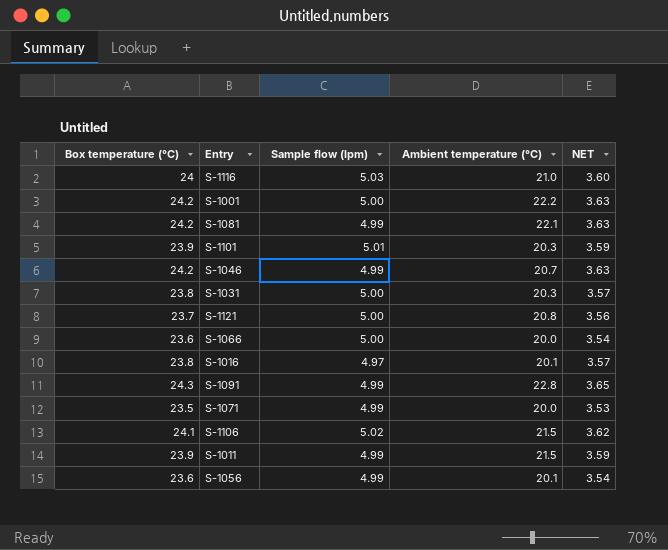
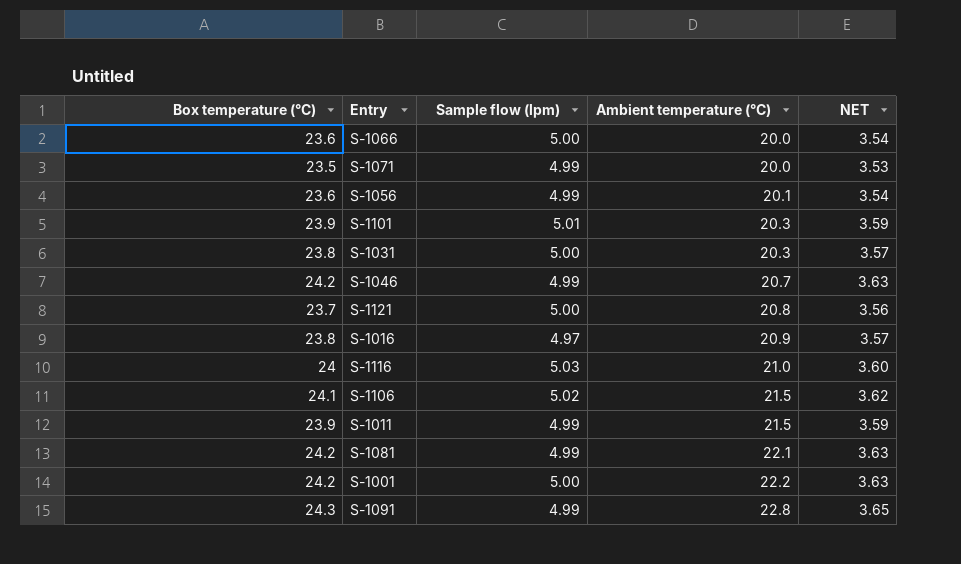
row order: none -> Ambient temperature (°C) ascending
S-1016 | Ambient temperature (°C): 20.1 -> 20.9

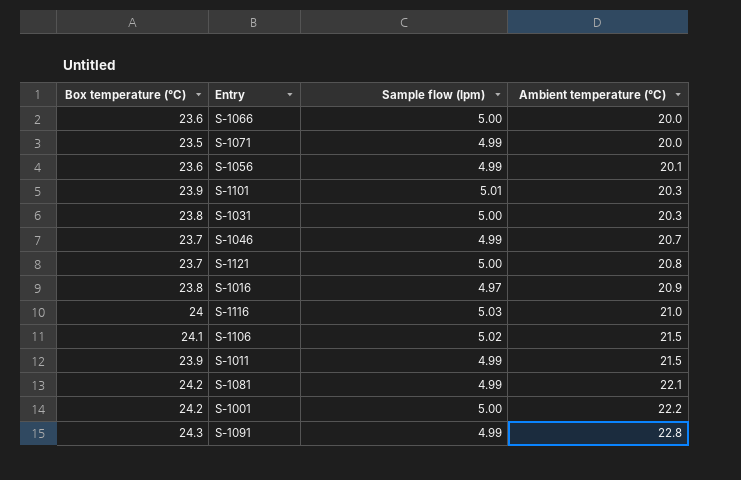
column NET | formula: [Box temperature (°C)] * 0.15 -> none
S-1046 | Box temperature (°C): 24.2 -> 23.7

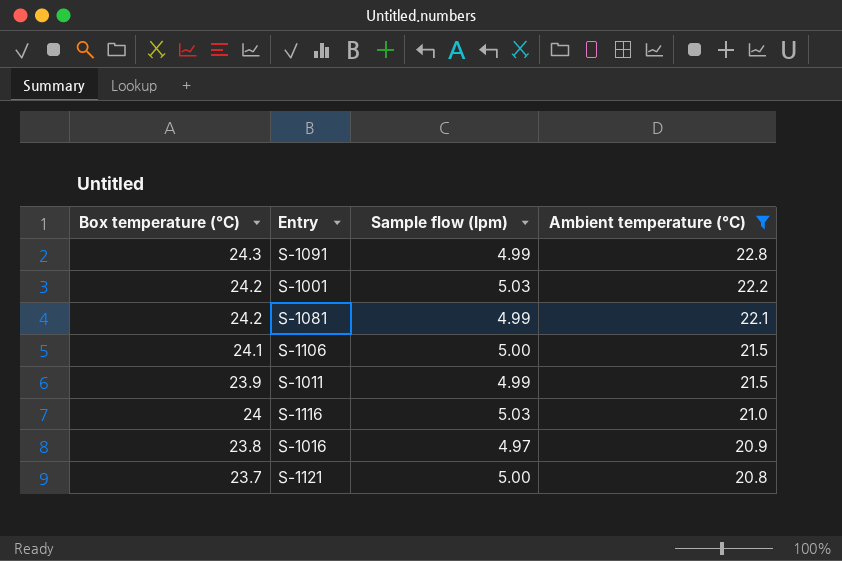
filter: none -> Ambient temperature (°C) >= 20.8
row order: Ambient temperature (°C) ascending -> Ambient temperature (°C) descending
S-1001 | Sample flow (lpm): 5.00 -> 5.03
S-1106 | Sample flow (lpm): 5.02 -> 5.00

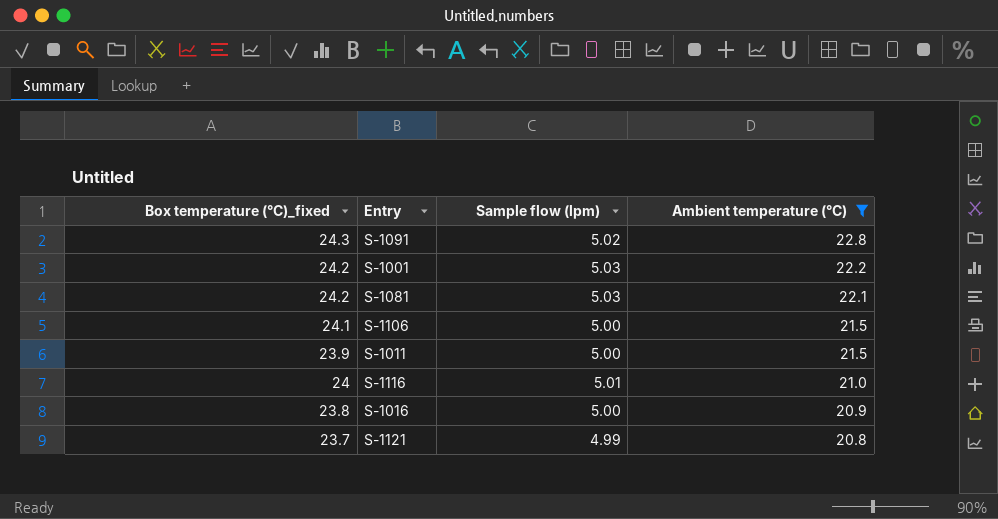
column name: Box temperature (°C) -> Box temperature (°C)_fixed
S-1091 | Sample flow (lpm): 4.99 -> 5.02
S-1081 | Sample flow (lpm): 4.99 -> 5.03
S-1011 | Sample flow (lpm): 4.99 -> 5.00
S-1116 | Sample flow (lpm): 5.03 -> 5.01
S-1016 | Sample flow (lpm): 4.97 -> 5.00
S-1121 | Sample flow (lpm): 5.00 -> 4.99

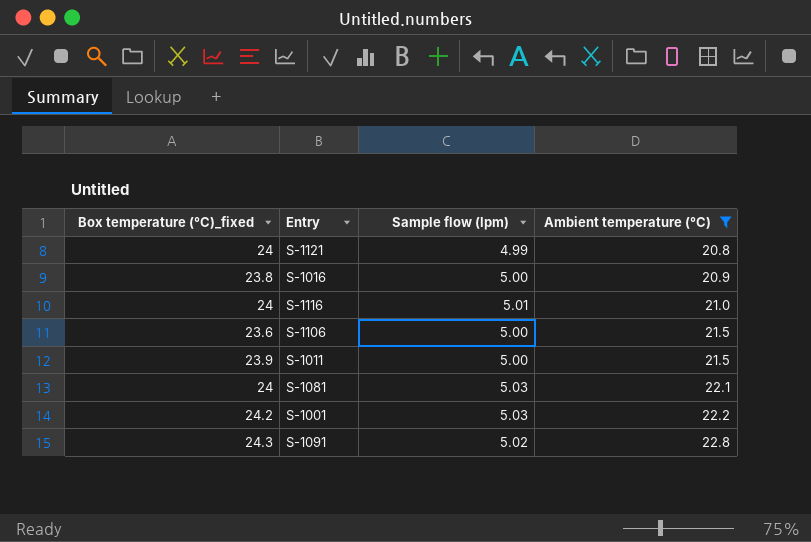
row order: Ambient temperature (°C) descending -> Ambient temperature (°C) ascending
S-1121 | Box temperature (°C)_fixed: 23.7 -> 24
S-1106 | Box temperature (°C)_fixed: 24.1 -> 23.6
S-1081 | Box temperature (°C)_fixed: 24.2 -> 24

